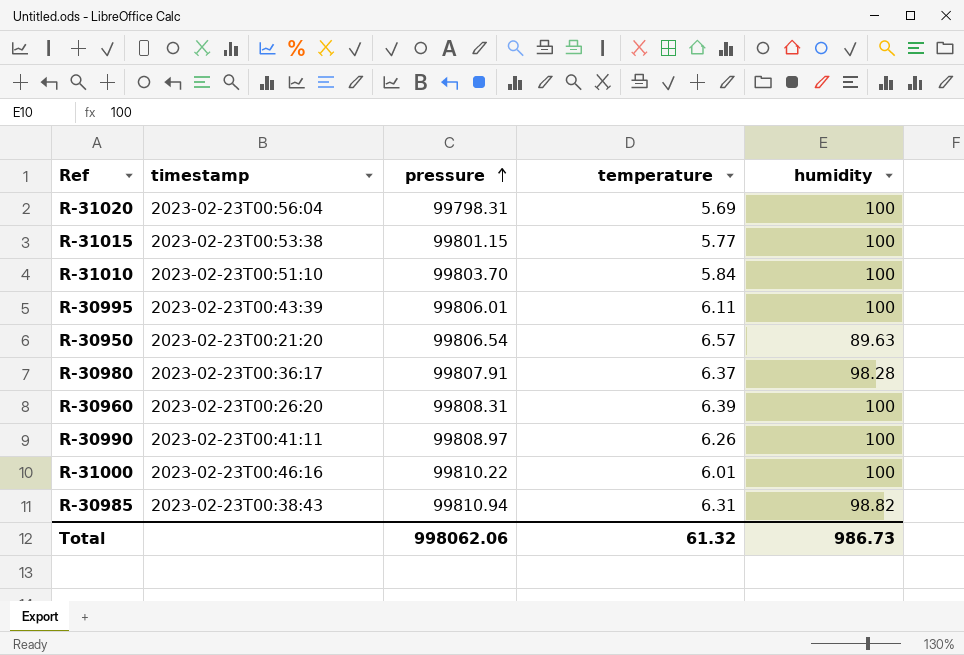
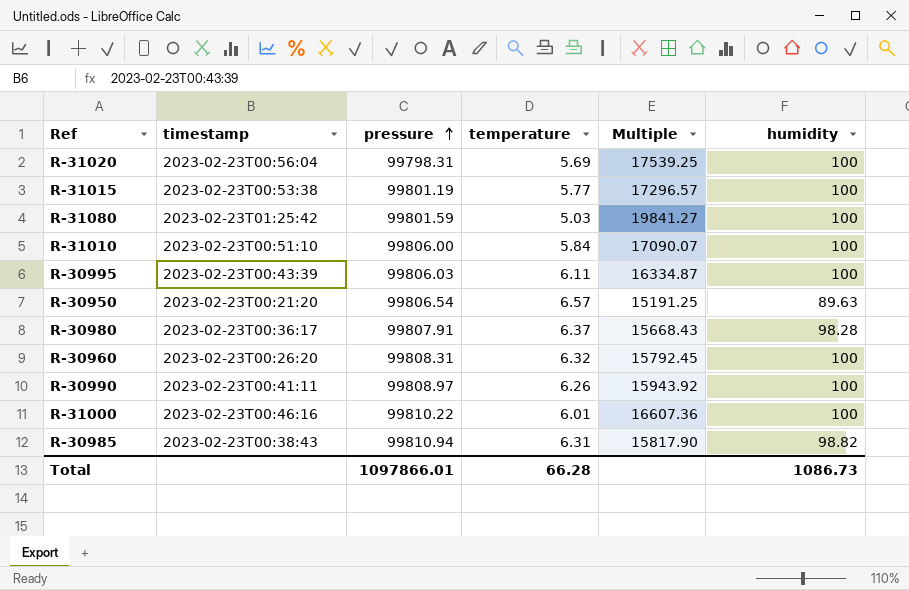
column Multiple | formula: none -> [pressure] / [temperature]
R-31015 | pressure: 99801.15 -> 99801.19
row R-31080: none -> 2023-02-23T01:25:42 | 99801.59 | 5.03 | 19841.27 | 100
R-31010 | pressure: 99803.70 -> 99806.00
R-30995 | pressure: 99806.01 -> 99806.03
R-30960 | temperature: 6.39 -> 6.32
Total | pressure: 998062.06 -> 1097866.01
Total | temperature: 61.32 -> 66.28
Total | humidity: 986.73 -> 1086.73

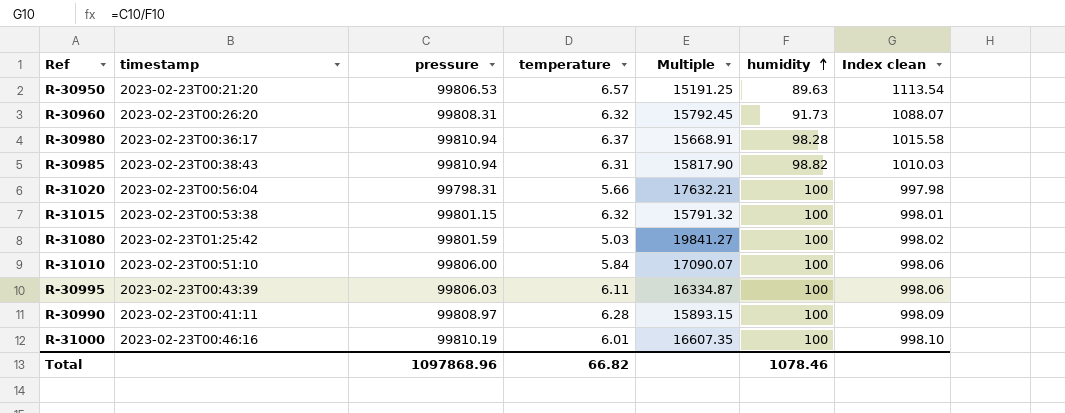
row order: pressure ascending -> humidity ascending
column Index clean | formula: none -> [pressure] / [humidity]
R-30950 | pressure: 99806.54 -> 99806.53
R-30960 | humidity: 100 -> 91.73
R-30980 | pressure: 99807.91 -> 99810.94
R-30980 | Multiple: 15668.43 -> 15668.91
R-31020 | temperature: 5.69 -> 5.66
R-31020 | Multiple: 17539.25 -> 17632.21
R-31015 | pressure: 99801.19 -> 99801.15
R-31015 | temperature: 5.77 -> 6.32
R-31015 | Multiple: 17296.57 -> 15791.32
R-30990 | temperature: 6.26 -> 6.28
R-30990 | Multiple: 15943.92 -> 15893.15
R-31000 | pressure: 99810.22 -> 99810.19
R-31000 | Multiple: 16607.36 -> 16607.35
Total | pressure: 1097866.01 -> 1097868.96
Total | temperature: 66.28 -> 66.82
Total | humidity: 1086.73 -> 1078.46

